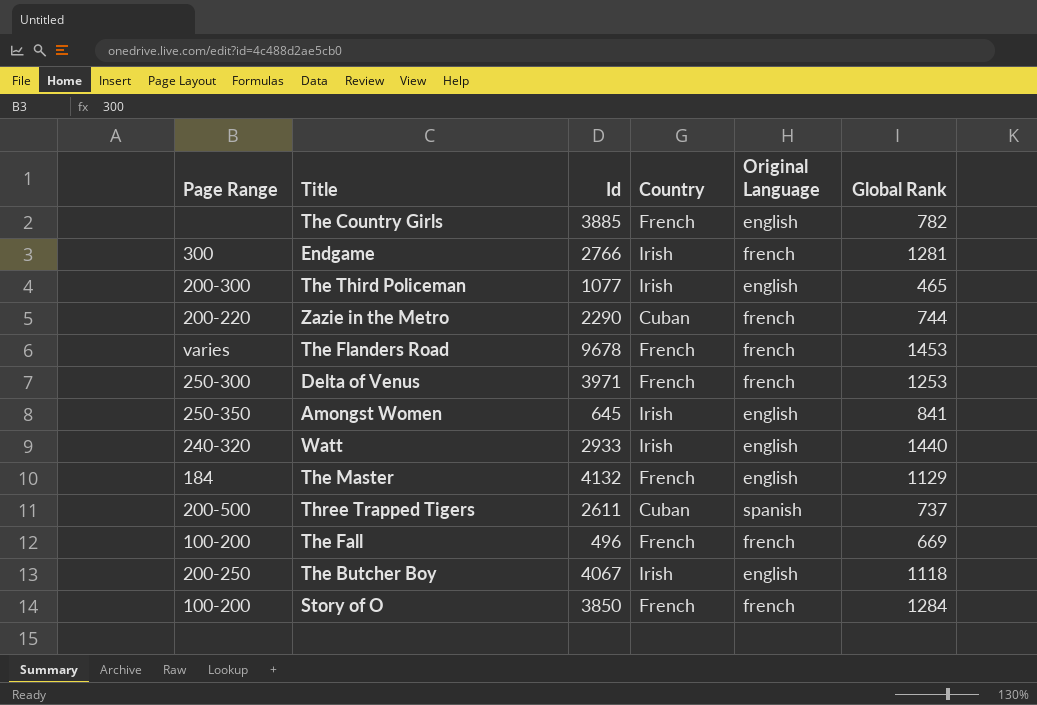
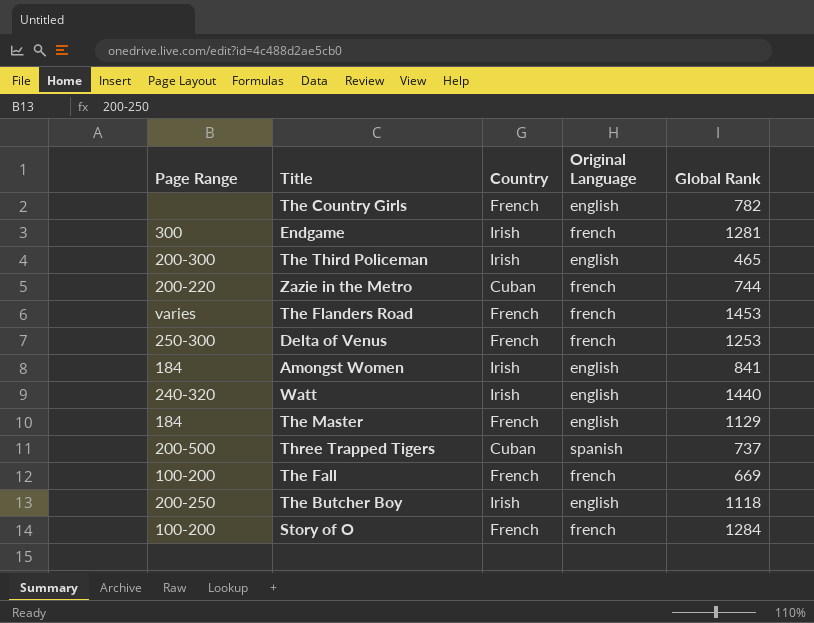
column Id | position: 3 -> none
Amongst Women | Page Range: 250-350 -> 184

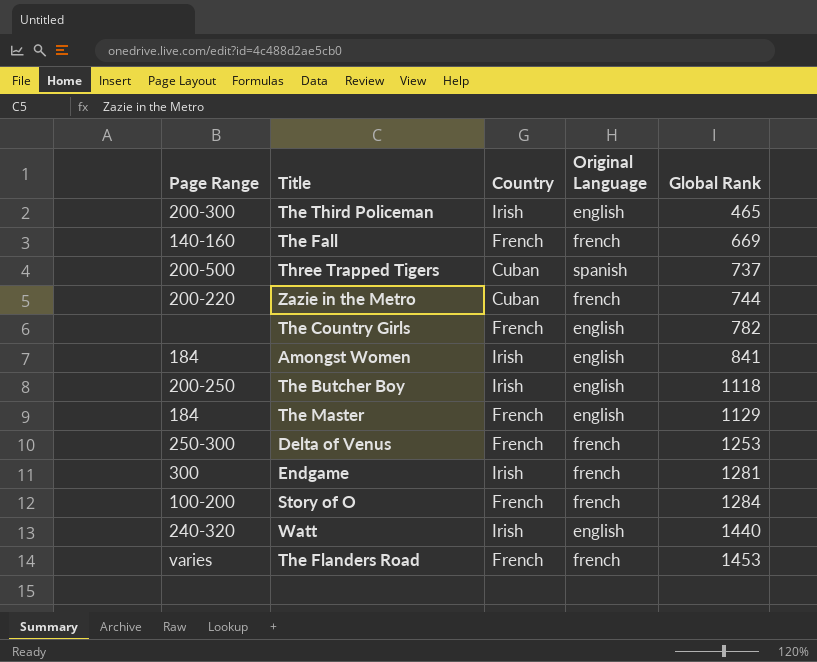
row order: none -> Global Rank ascending
The Fall | Page Range: 100-200 -> 140-160

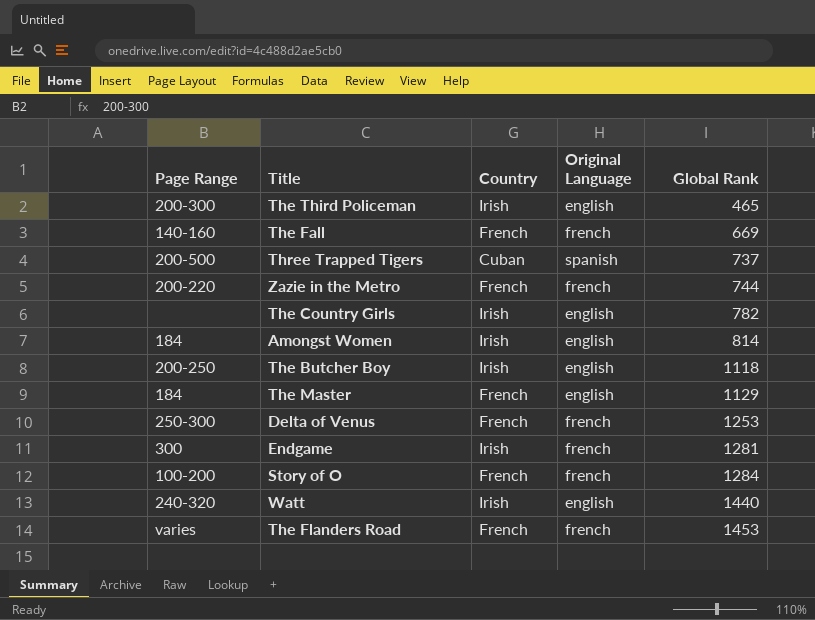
Zazie in the Metro | Country: Cuban -> French
The Country Girls | Country: French -> Irish
Amongst Women | Global Rank: 841 -> 814

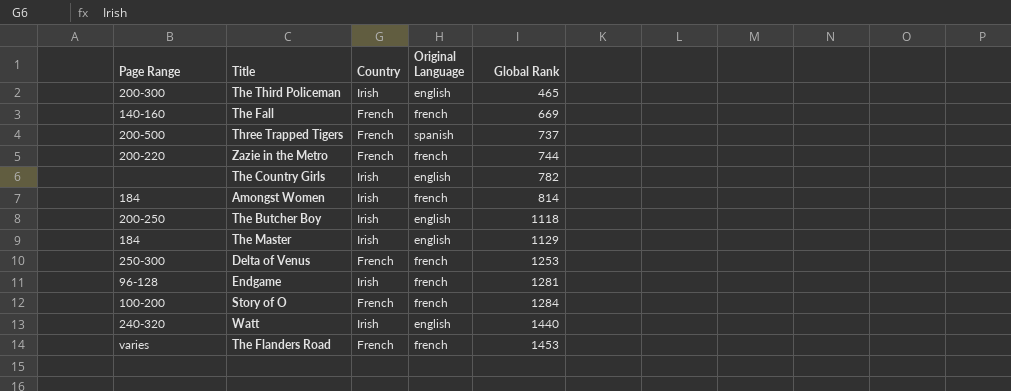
Three Trapped Tigers | Country: Cuban -> French
Amongst Women | Original Language: english -> french
The Master | Country: French -> Irish
Endgame | Page Range: 300 -> 96-128

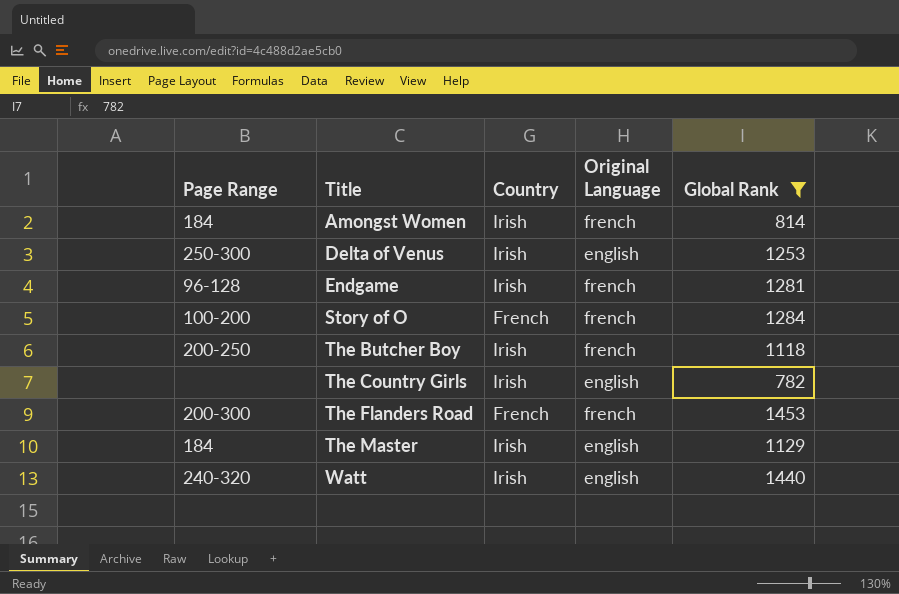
filter: none -> Global Rank >= 782
row order: Global Rank ascending -> Title ascending
Delta of Venus | Country: French -> Irish
Delta of Venus | Original Language: french -> english
The Butcher Boy | Original Language: english -> french
The Flanders Road | Page Range: varies -> 200-300

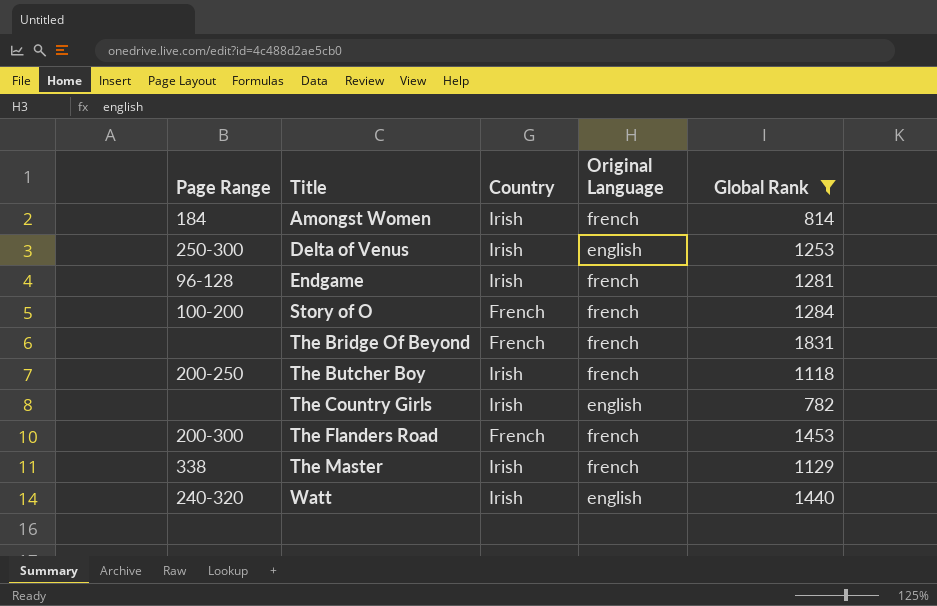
row The Bridge Of Beyond: none -> none | French | french | 1831
The Master | Page Range: 184 -> 338
The Master | Original Language: english -> french

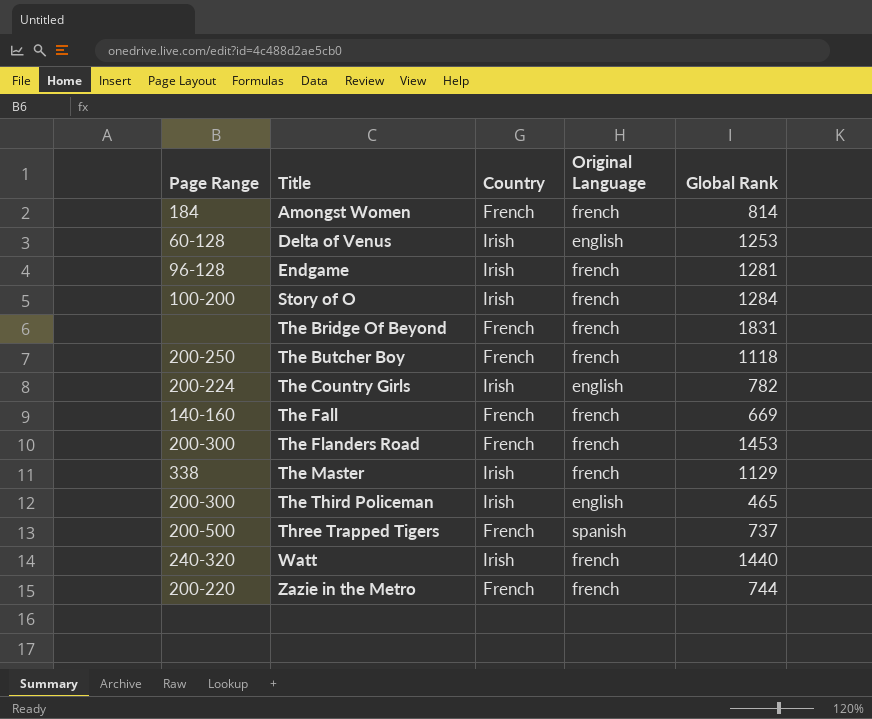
filter: Global Rank >= 782 -> none
Amongst Women | Country: Irish -> French
Delta of Venus | Page Range: 250-300 -> 60-128
Story of O | Country: French -> Irish
The Butcher Boy | Country: Irish -> French
The Country Girls | Page Range: none -> 200-224
Watt | Original Language: english -> french

